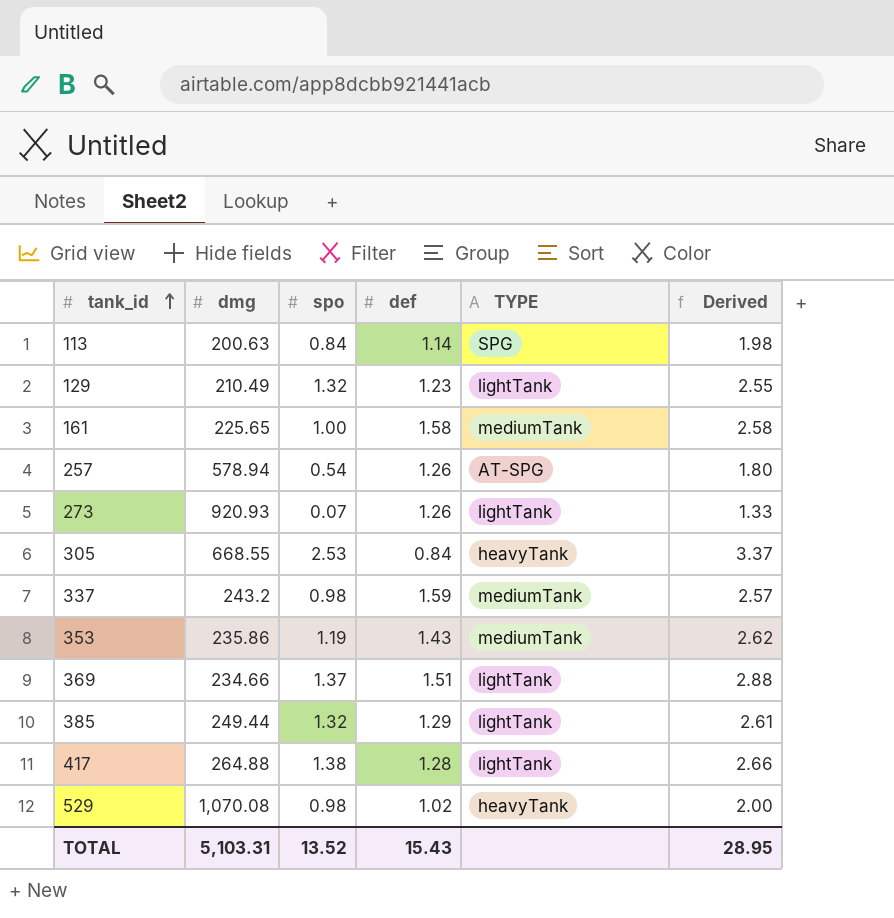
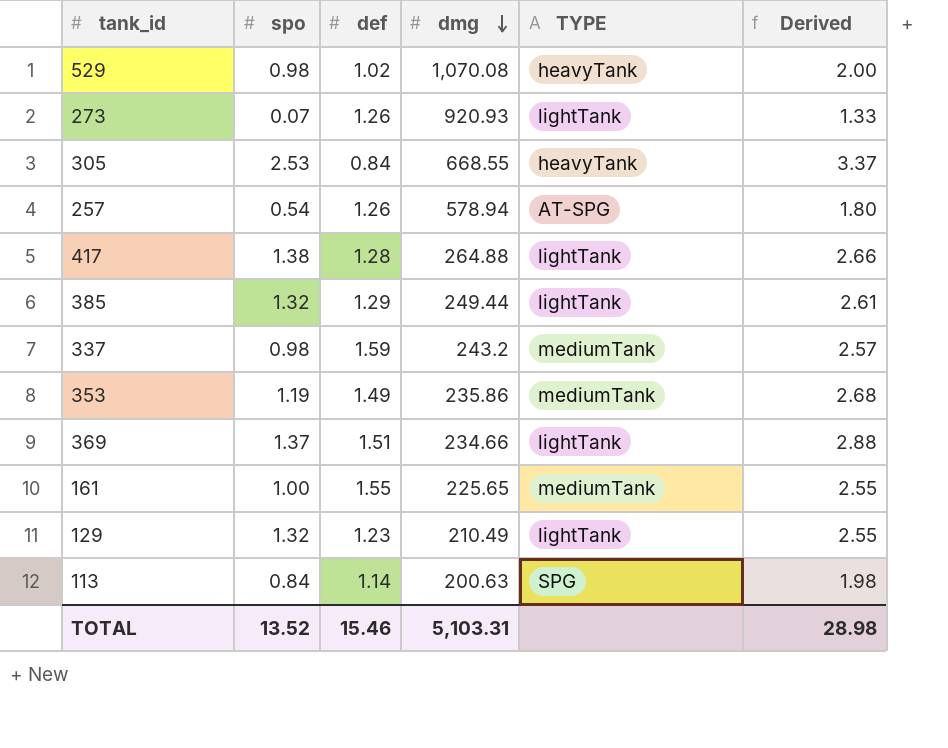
row order: tank_id ascending -> dmg descending
column dmg | position: 2 -> 4
353 | def: 1.43 -> 1.49
353 | Derived: 2.62 -> 2.68
161 | def: 1.58 -> 1.55
161 | Derived: 2.58 -> 2.55
TOTAL | def: 15.43 -> 15.46
TOTAL | Derived: 28.95 -> 28.98

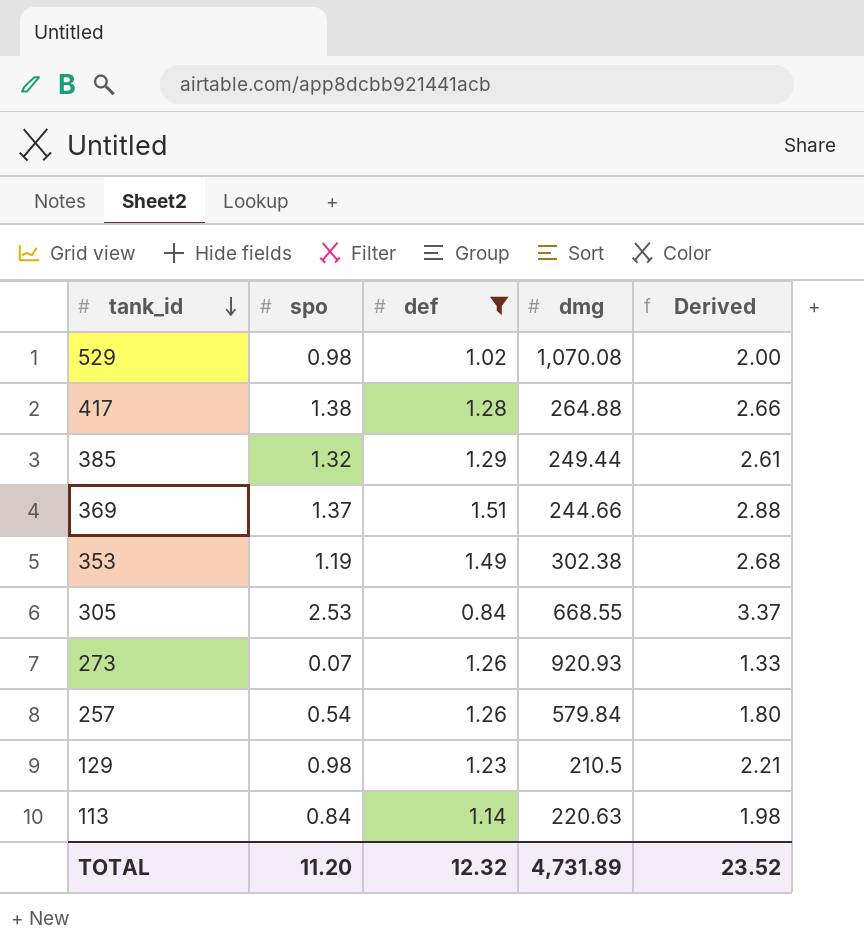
filter: none -> def <= 1.51
row order: dmg descending -> tank_id descending
column TYPE | position: 5 -> none
369 | dmg: 234.66 -> 244.66
353 | dmg: 235.86 -> 302.38
257 | dmg: 578.94 -> 579.84
129 | spo: 1.32 -> 0.98
129 | dmg: 210.49 -> 210.5
129 | Derived: 2.55 -> 2.21
113 | dmg: 200.63 -> 220.63
TOTAL | spo: 13.52 -> 11.20
TOTAL | def: 15.46 -> 12.32
TOTAL | dmg: 5,103.31 -> 4,731.89
TOTAL | Derived: 28.98 -> 23.52

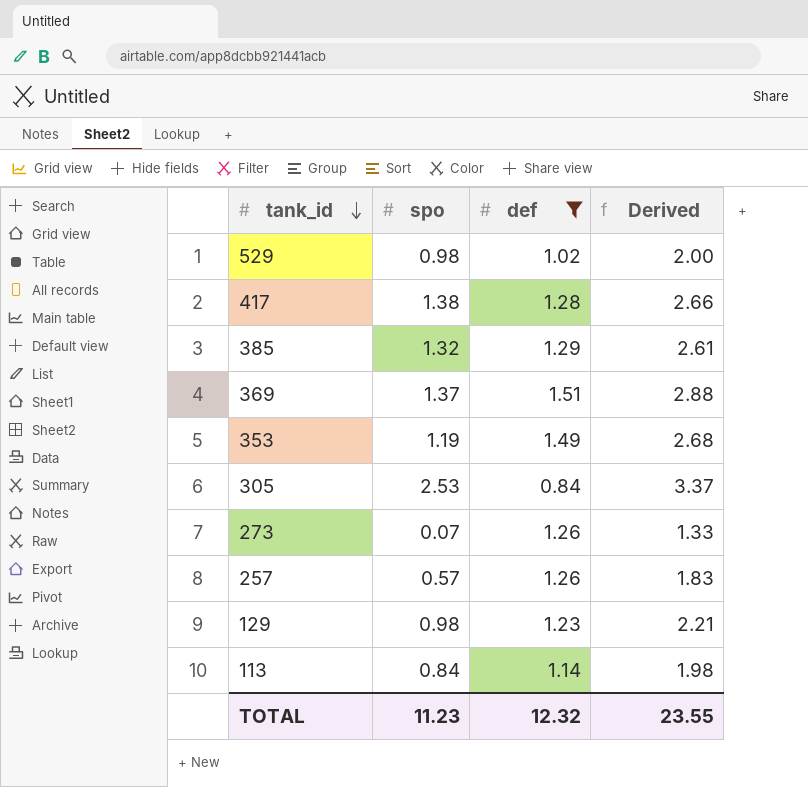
column dmg | position: 4 -> none
257 | spo: 0.54 -> 0.57
257 | Derived: 1.80 -> 1.83
TOTAL | spo: 11.20 -> 11.23
TOTAL | Derived: 23.52 -> 23.55

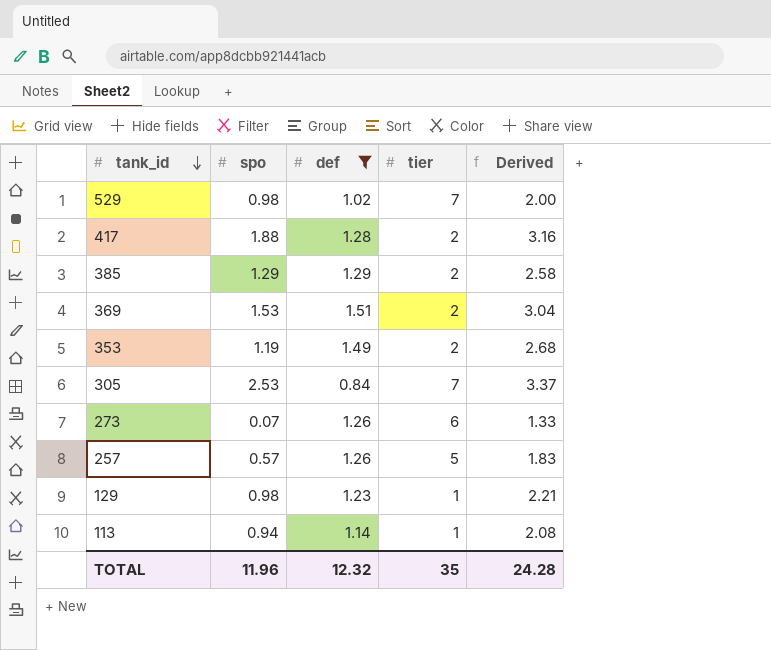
column tier | position: none -> 4
417 | spo: 1.38 -> 1.88
417 | Derived: 2.66 -> 3.16
385 | spo: 1.32 -> 1.29
385 | Derived: 2.61 -> 2.58
369 | spo: 1.37 -> 1.53
369 | Derived: 2.88 -> 3.04
113 | spo: 0.84 -> 0.94
113 | Derived: 1.98 -> 2.08
TOTAL | spo: 11.23 -> 11.96
TOTAL | Derived: 23.55 -> 24.28

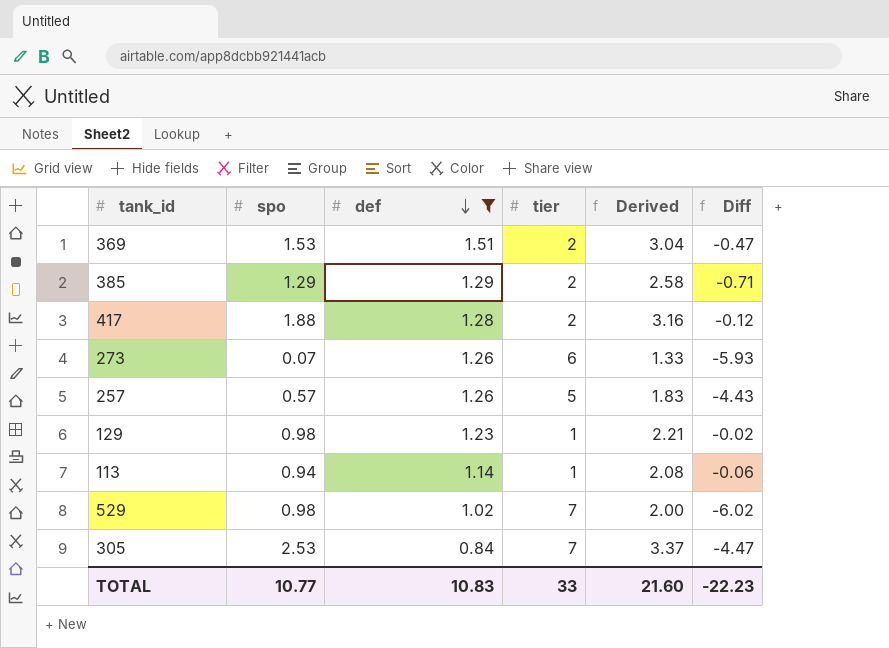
row order: tank_id descending -> def descending
column Diff | formula: none -> [spo] - [tier]
row 353: 1.19 | 1.49 | 2 | 2.68 -> none
TOTAL | spo: 11.96 -> 10.77
TOTAL | def: 12.32 -> 10.83
TOTAL | tier: 35 -> 33
TOTAL | Derived: 24.28 -> 21.60

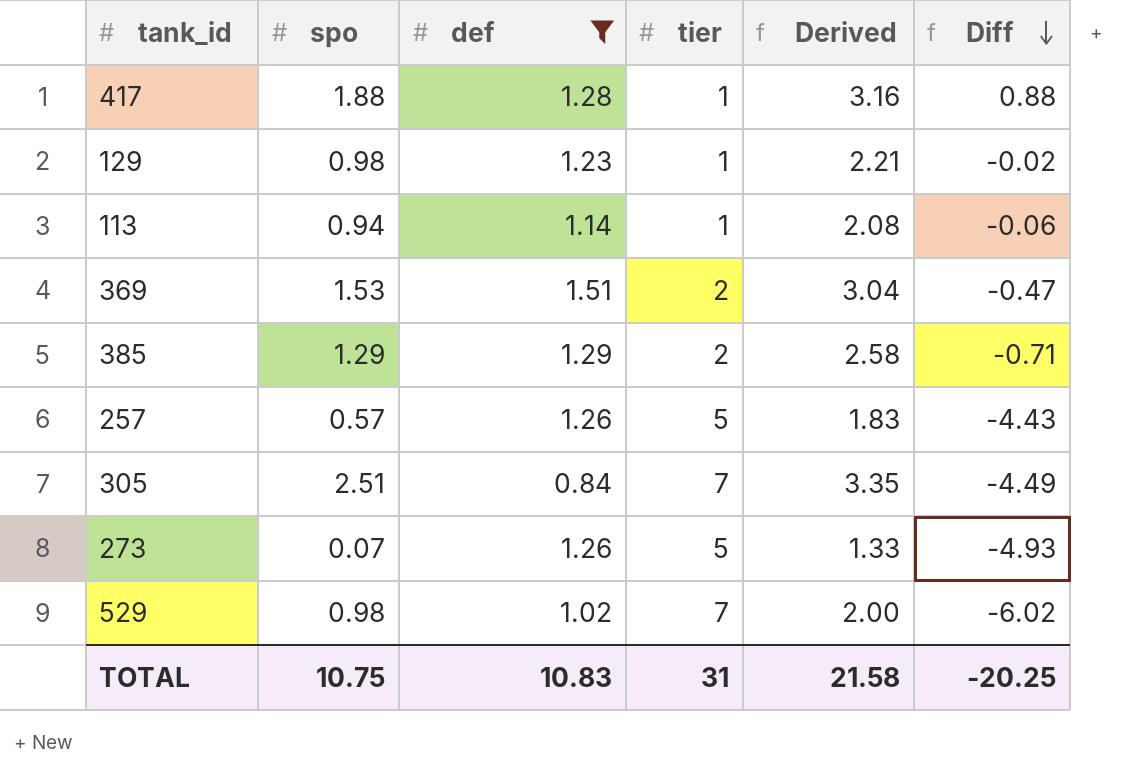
row order: def descending -> Diff descending
417 | tier: 2 -> 1
417 | Diff: -0.12 -> 0.88
305 | spo: 2.53 -> 2.51
305 | Derived: 3.37 -> 3.35
305 | Diff: -4.47 -> -4.49
273 | tier: 6 -> 5
273 | Diff: -5.93 -> -4.93
TOTAL | spo: 10.77 -> 10.75
TOTAL | tier: 33 -> 31
TOTAL | Derived: 21.60 -> 21.58
TOTAL | Diff: -22.23 -> -20.25

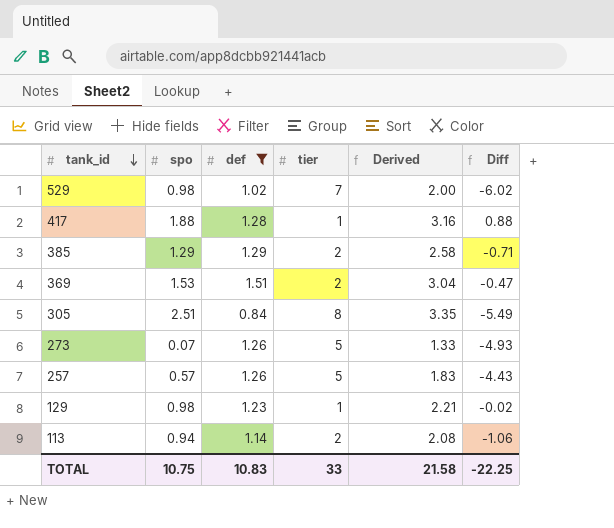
row order: Diff descending -> tank_id descending
305 | tier: 7 -> 8
305 | Diff: -4.49 -> -5.49
113 | tier: 1 -> 2
113 | Diff: -0.06 -> -1.06
TOTAL | tier: 31 -> 33
TOTAL | Diff: -20.25 -> -22.25

